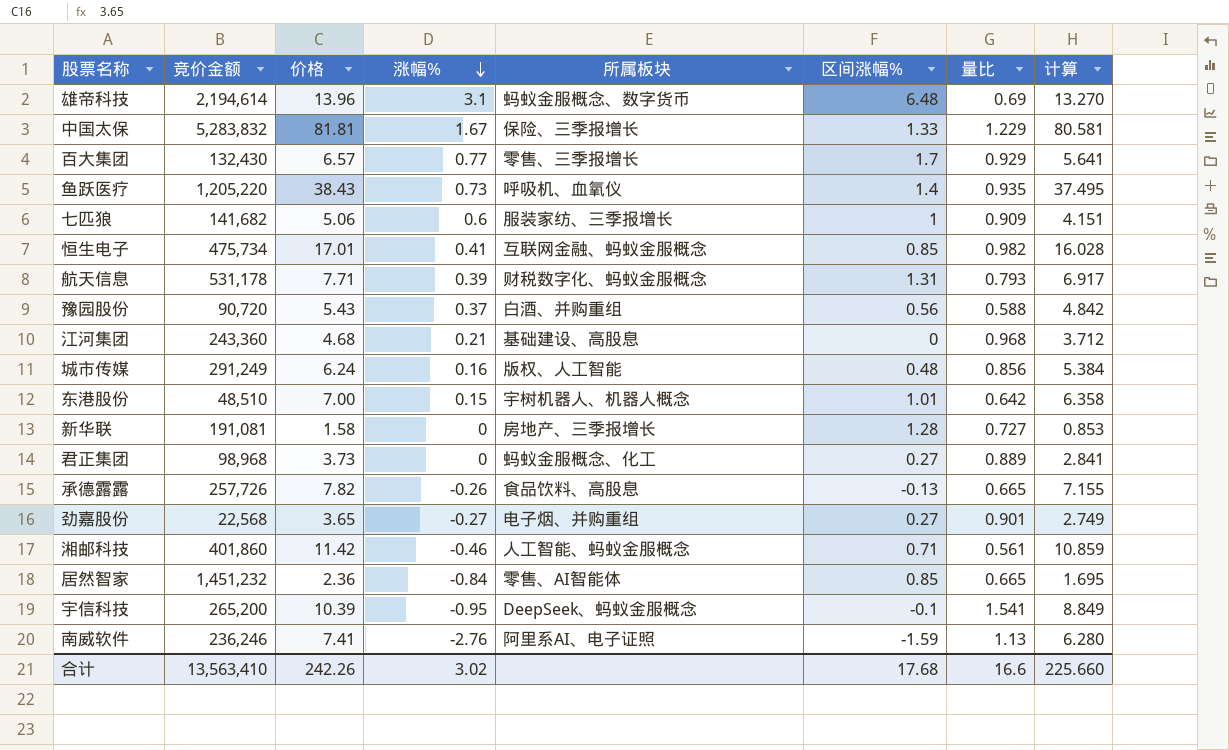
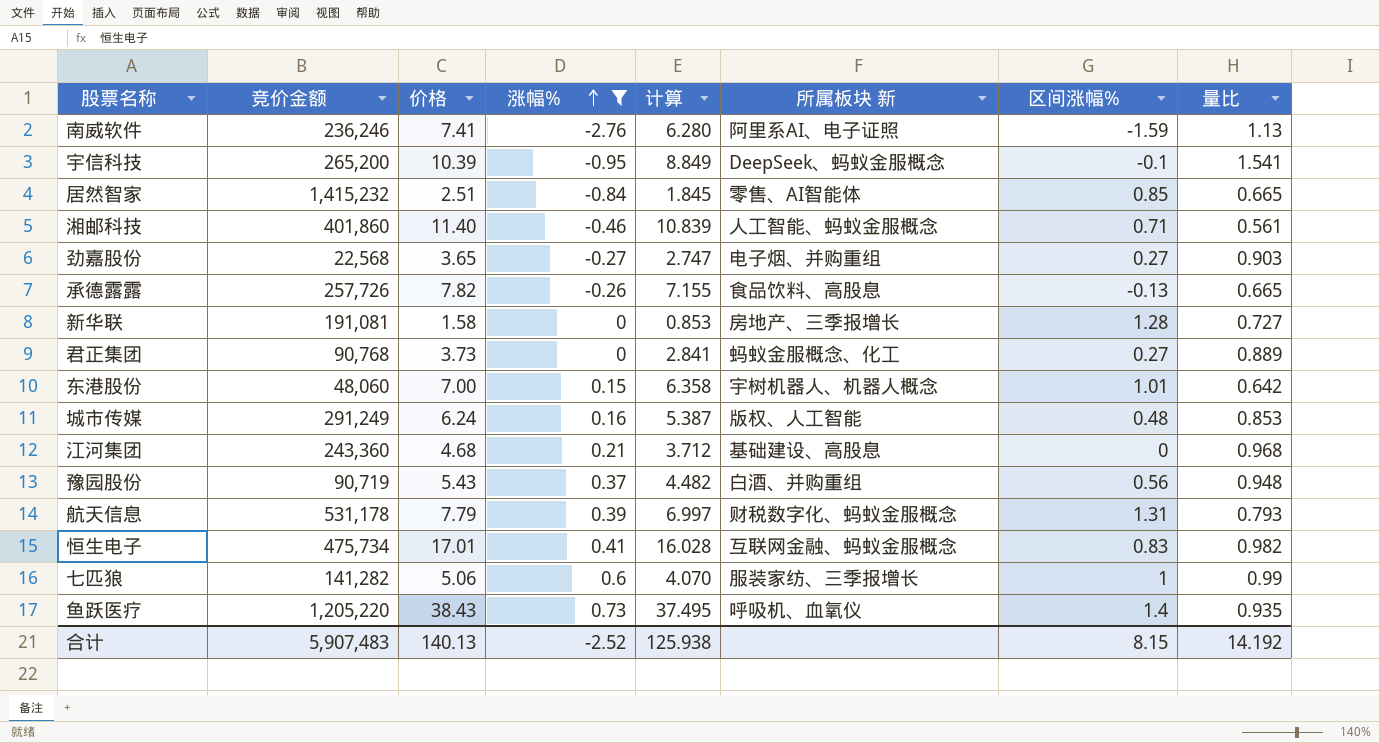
filter: none -> 涨幅% <= 0.73
row order: 涨幅% descending -> 涨幅% ascending
column 计算 | position: 8 -> 5
column name: 所属板块 -> 所属板块 新
居然智家 | 竞价金额: 1,451,232 -> 1,415,232
居然智家 | 价格: 2.36 -> 2.51
居然智家 | 计算: 1.695 -> 1.845
湘邮科技 | 价格: 11.42 -> 11.40
湘邮科技 | 计算: 10.859 -> 10.839
劲嘉股份 | 计算: 2.749 -> 2.747
劲嘉股份 | 量比: 0.901 -> 0.903
君正集团 | 竞价金额: 98,968 -> 90,768
东港股份 | 竞价金额: 48,510 -> 48,060
城市传媒 | 计算: 5.384 -> 5.387
城市传媒 | 量比: 0.856 -> 0.853
豫园股份 | 竞价金额: 90,720 -> 90,719
豫园股份 | 计算: 4.842 -> 4.482
豫园股份 | 量比: 0.588 -> 0.948
航天信息 | 价格: 7.71 -> 7.79
航天信息 | 计算: 6.917 -> 6.997
恒生电子 | 区间涨幅%: 0.85 -> 0.83
七匹狼 | 竞价金额: 141,682 -> 141,282
七匹狼 | 计算: 4.151 -> 4.070
七匹狼 | 量比: 0.909 -> 0.99
合计 | 竞价金额: 13,563,410 -> 5,907,483
合计 | 价格: 242.26 -> 140.13
合计 | 涨幅%: 3.02 -> -2.52
合计 | 计算: 225.660 -> 125.938
合计 | 区间涨幅%: 17.68 -> 8.15
合计 | 量比: 16.6 -> 14.192

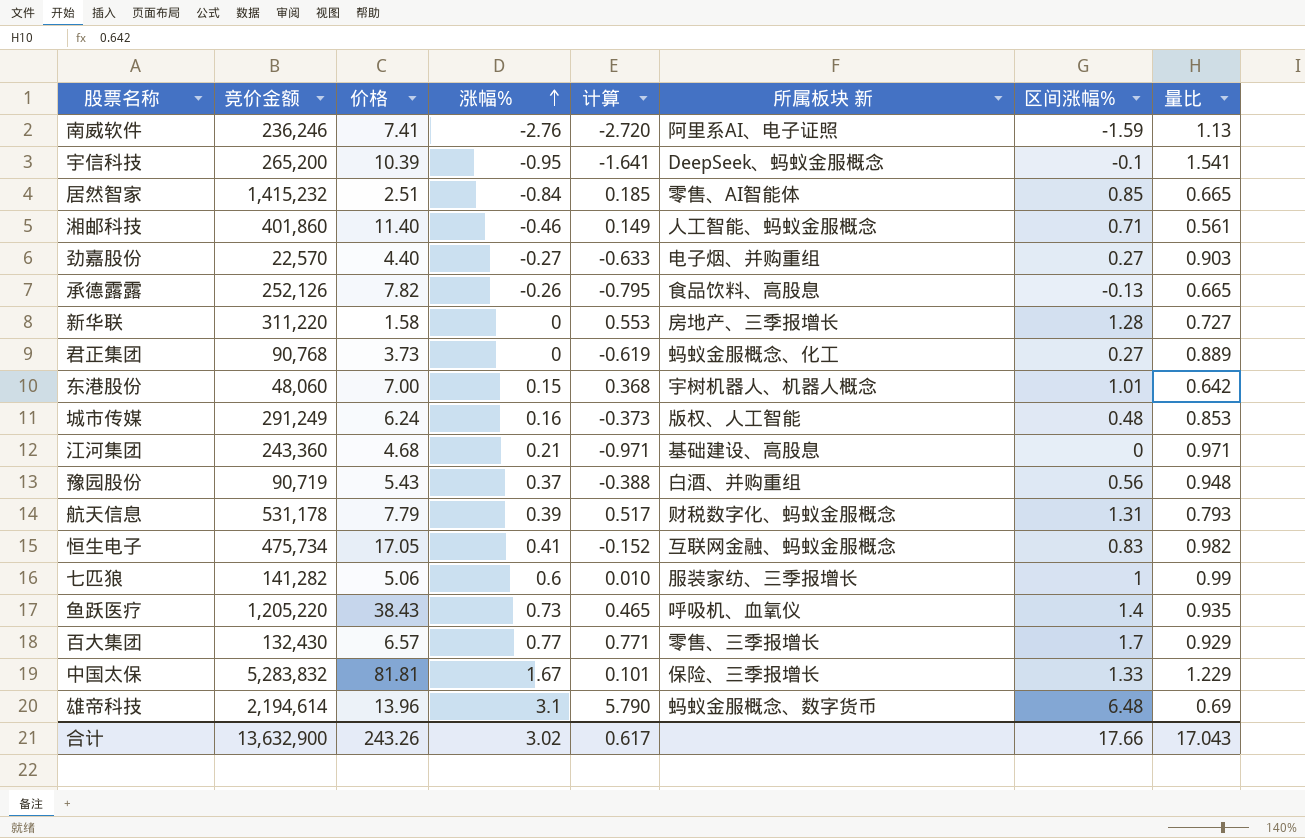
filter: 涨幅% <= 0.73 -> none
column 计算 | formula: [价格] - [量比] -> [区间涨幅%] - [量比]
劲嘉股份 | 竞价金额: 22,568 -> 22,570
劲嘉股份 | 价格: 3.65 -> 4.40
承德露露 | 竞价金额: 257,726 -> 252,126
新华联 | 竞价金额: 191,081 -> 311,220
江河集团 | 量比: 0.968 -> 0.971
恒生电子 | 价格: 17.01 -> 17.05
合计 | 竞价金额: 5,907,483 -> 13,632,900
合计 | 价格: 140.13 -> 243.26
合计 | 涨幅%: -2.52 -> 3.02
合计 | 计算: 125.938 -> 0.617
合计 | 区间涨幅%: 8.15 -> 17.66
合计 | 量比: 14.192 -> 17.043

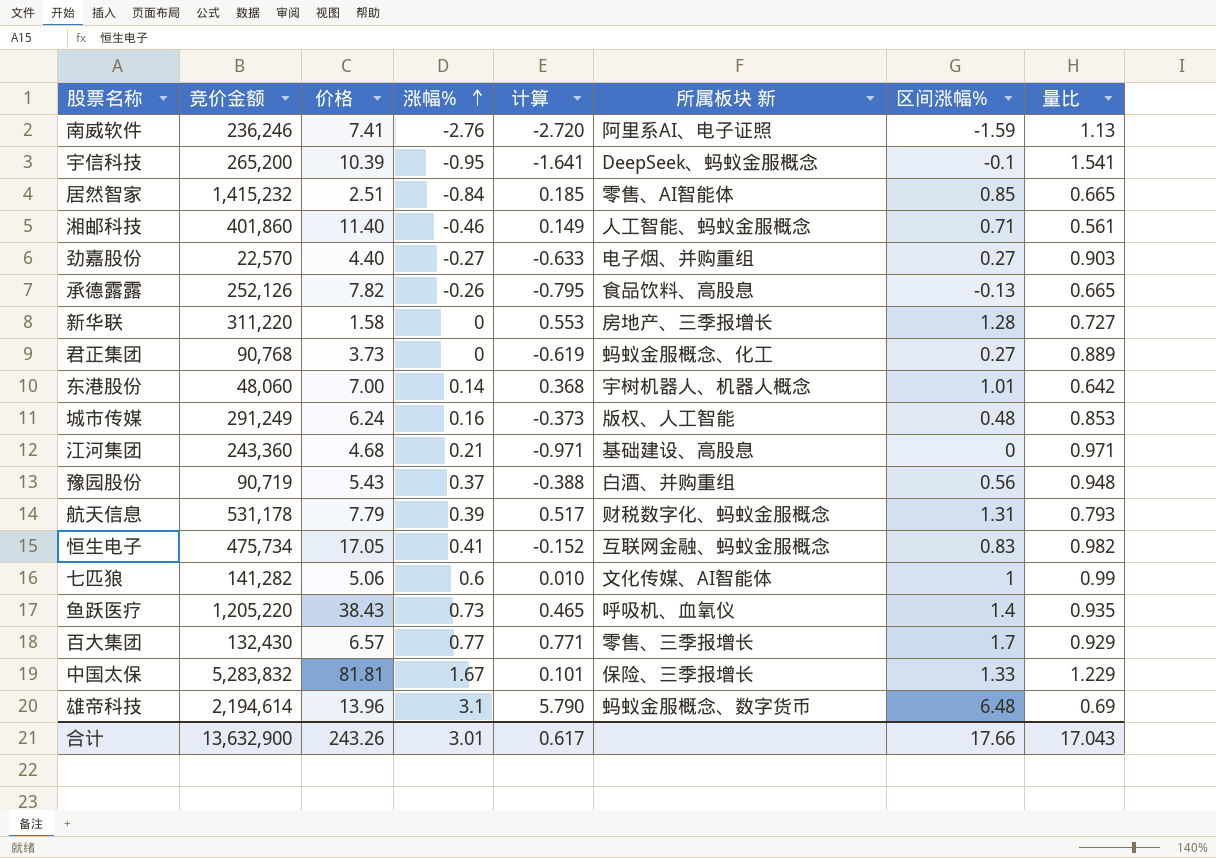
东港股份 | 涨幅%: 0.15 -> 0.14
七匹狼 | 所属板块 新: 服装家纺、三季报增长 -> 文化传媒、AI智能体
合计 | 涨幅%: 3.02 -> 3.01

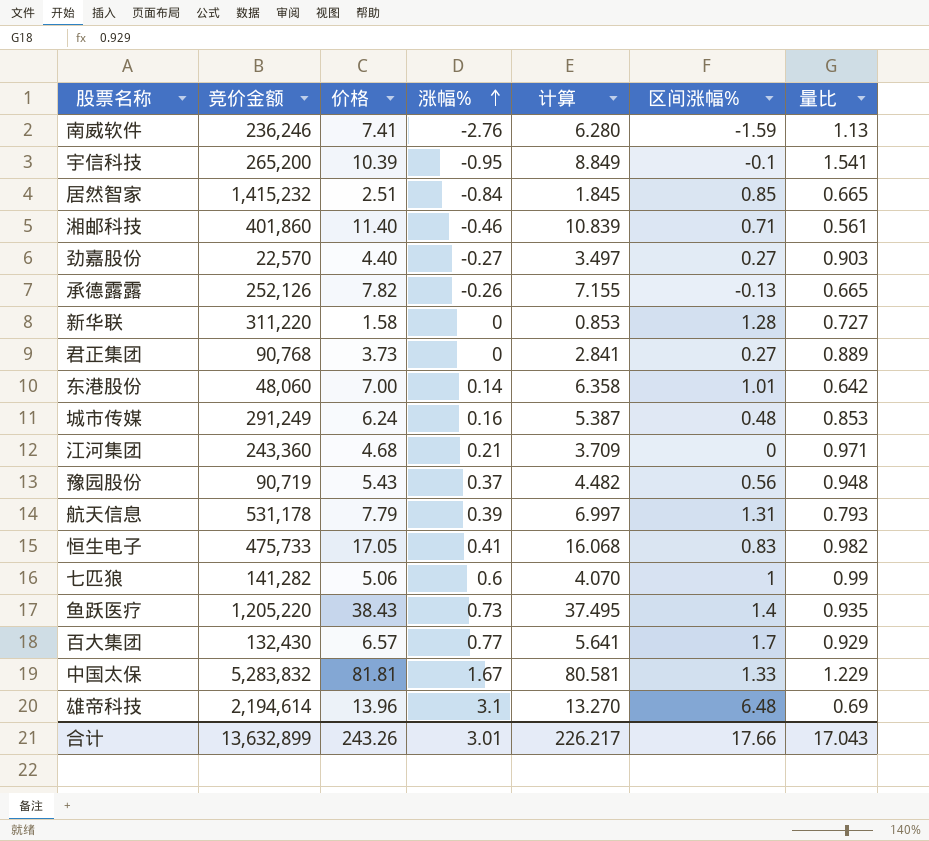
column 所属板块 新 | position: 6 -> none
column 计算 | formula: [区间涨幅%] - [量比] -> [价格] - [量比]
恒生电子 | 竞价金额: 475,734 -> 475,733
合计 | 竞价金额: 13,632,900 -> 13,632,899
合计 | 计算: 0.617 -> 226.217

